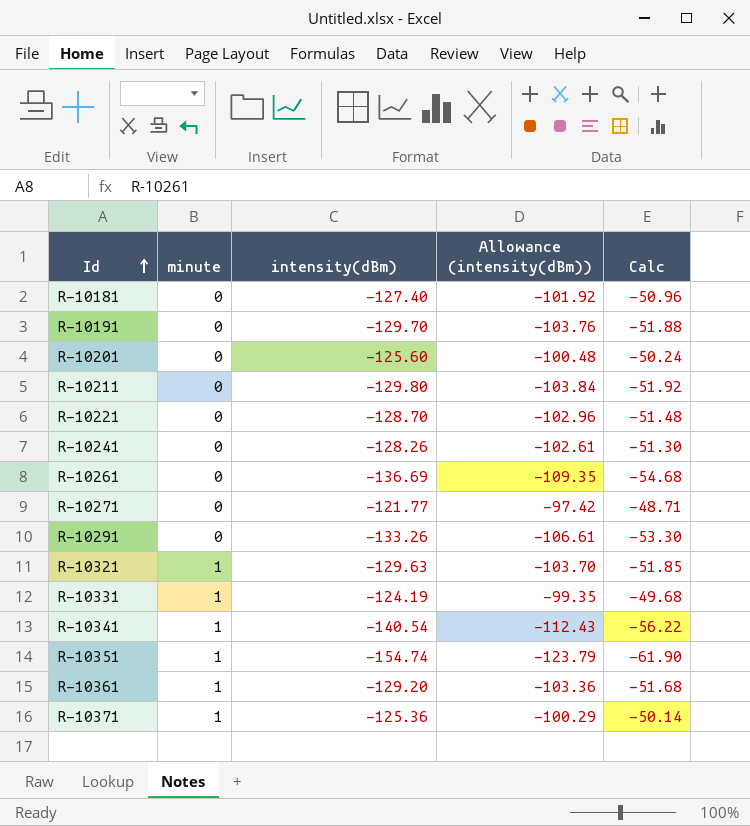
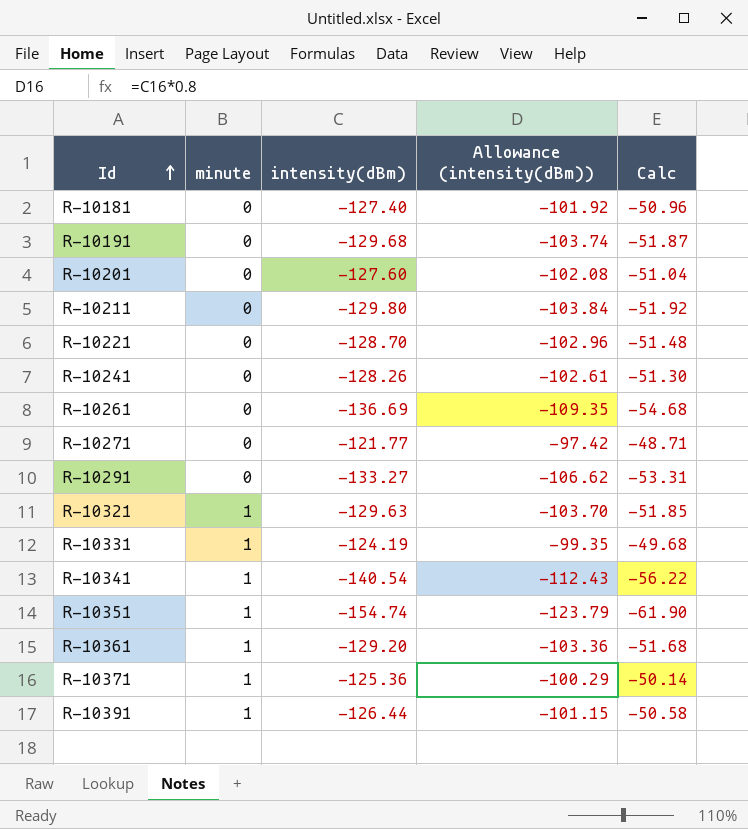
R-10191 | intensity(dBm): -129.70 -> -129.68
R-10191 | Allowance (intensity(dBm)): -103.76 -> -103.74
R-10191 | Calc: -51.88 -> -51.87
R-10201 | intensity(dBm): -125.60 -> -127.60
R-10201 | Allowance (intensity(dBm)): -100.48 -> -102.08
R-10201 | Calc: -50.24 -> -51.04
R-10291 | intensity(dBm): -133.26 -> -133.27
R-10291 | Allowance (intensity(dBm)): -106.61 -> -106.62
R-10291 | Calc: -53.30 -> -53.31
row R-10391: none -> 1 | -126.44 | -101.15 | -50.58

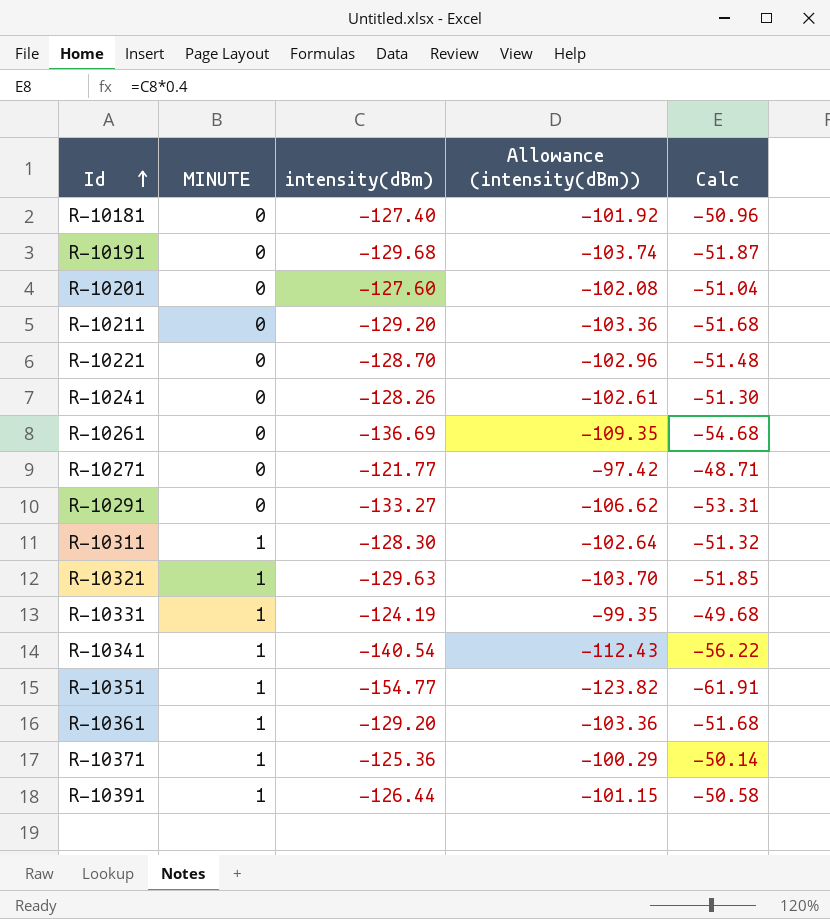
column name: minute -> MINUTE
R-10211 | intensity(dBm): -129.80 -> -129.20
R-10211 | Allowance (intensity(dBm)): -103.84 -> -103.36
R-10211 | Calc: -51.92 -> -51.68
row R-10311: none -> 1 | -128.30 | -102.64 | -51.32
R-10351 | intensity(dBm): -154.74 -> -154.77
R-10351 | Allowance (intensity(dBm)): -123.79 -> -123.82
R-10351 | Calc: -61.90 -> -61.91

